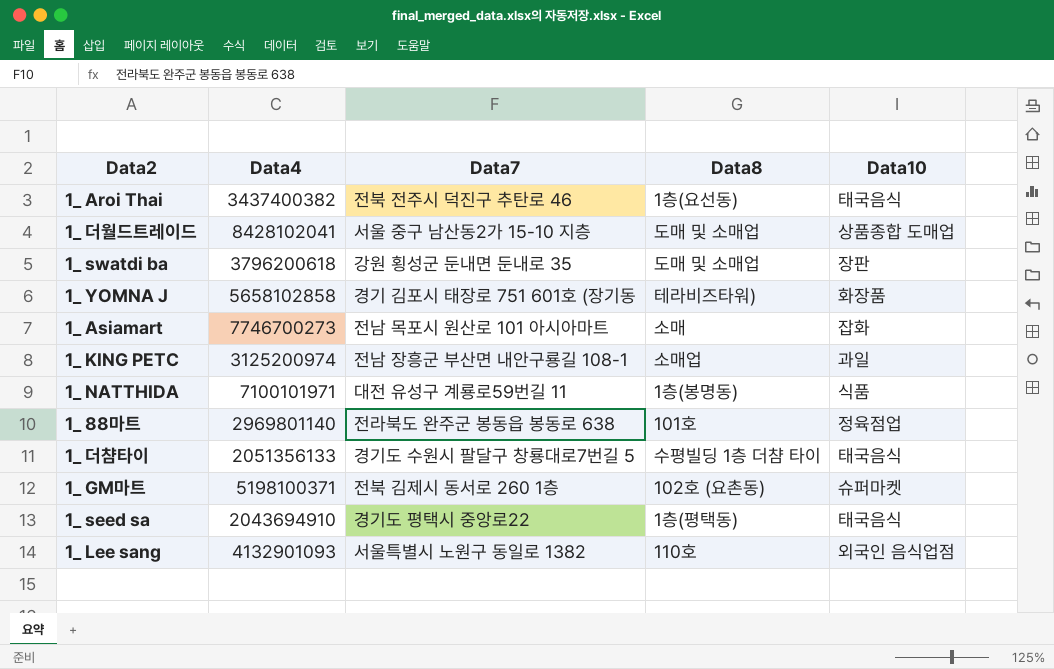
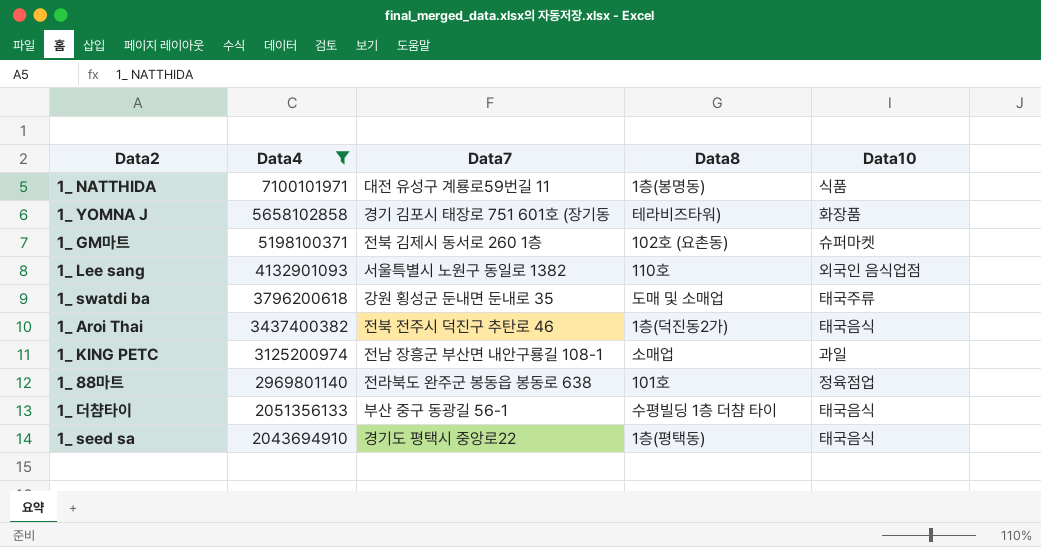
filter: none -> Data4 <= 7100101971
row order: none -> Data4 descending
1_ swatdi ba | Data10: 장판 -> 태국주류
1_ Aroi Thai | Data8: 1층(요선동) -> 1층(덕진동2가)
1_ 더챰타이 | Data7: 경기도 수원시 팔달구 창룡대로7번길 5 -> 부산 중구 동광길 56-1

